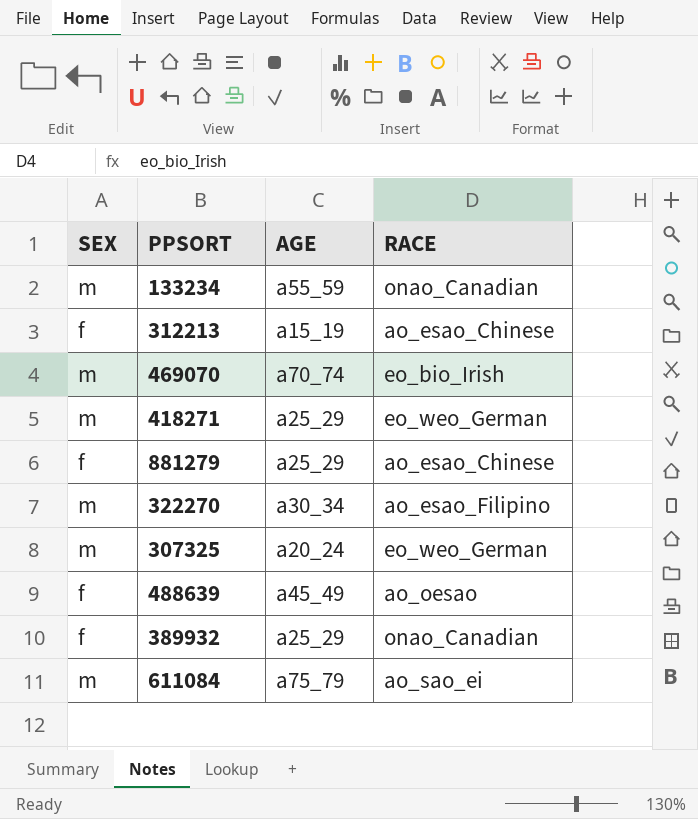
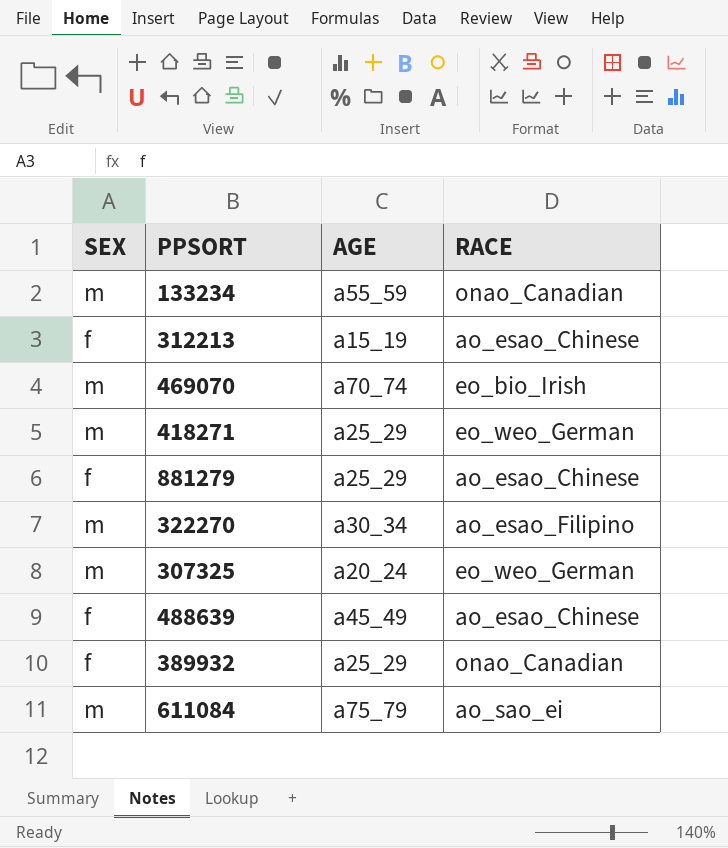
488639 | RACE: ao_oesao -> ao_esao_Chinese

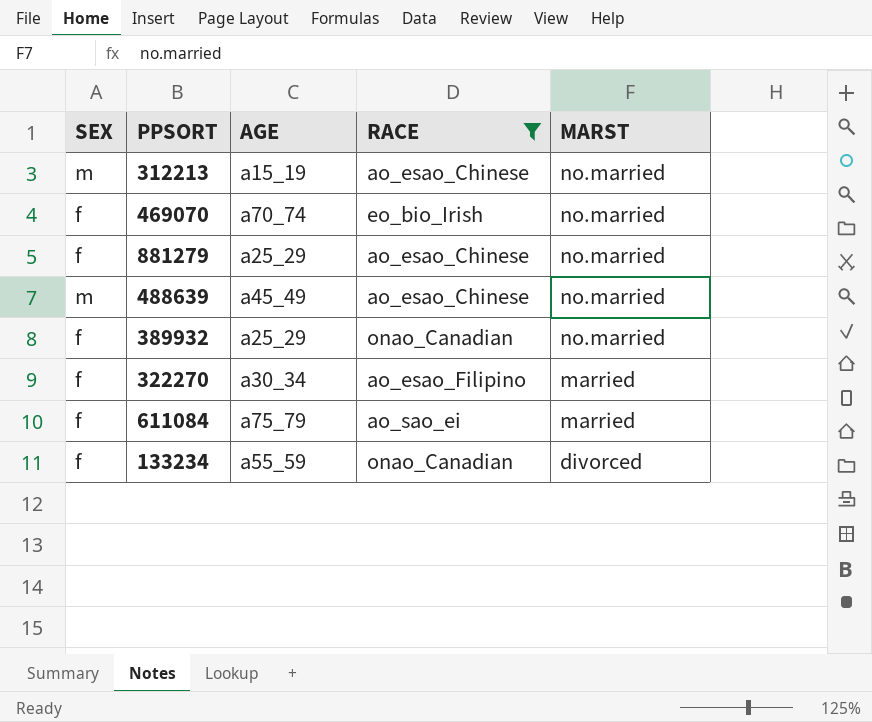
filter: none -> RACE != eo_weo_German
row order: none -> MARST descending
column MARST | position: none -> 5
312213 | SEX: f -> m
469070 | SEX: m -> f
488639 | SEX: f -> m
322270 | SEX: m -> f
611084 | SEX: m -> f
133234 | SEX: m -> f

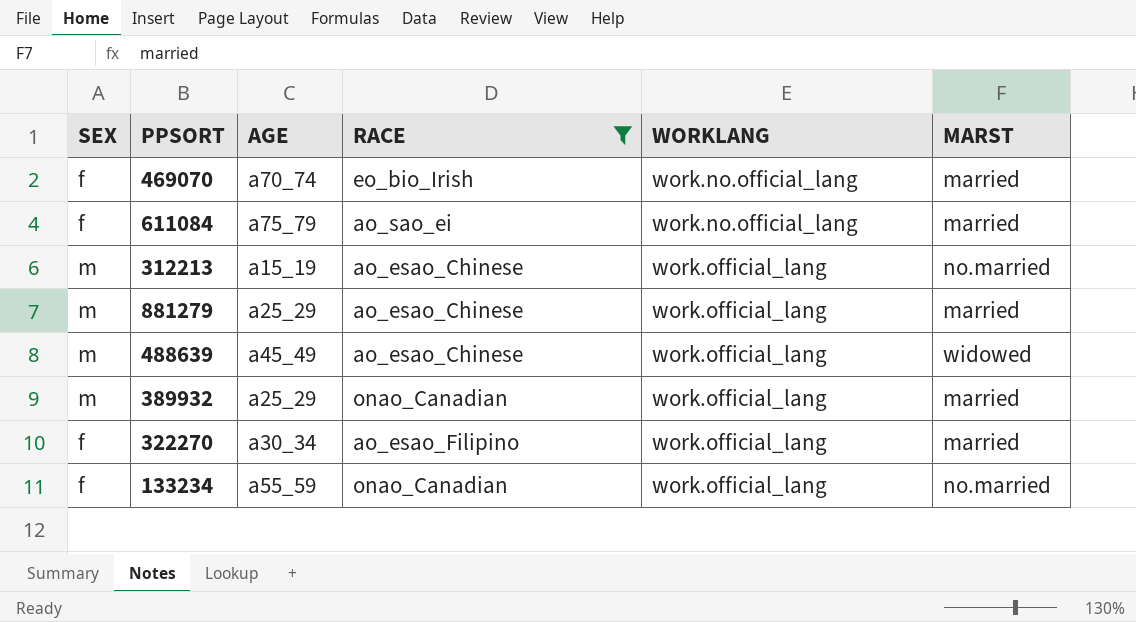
row order: MARST descending -> WORKLANG ascending
column WORKLANG | position: none -> 5
469070 | MARST: no.married -> married
881279 | SEX: f -> m
881279 | MARST: no.married -> married
488639 | MARST: no.married -> widowed
389932 | SEX: f -> m
389932 | MARST: no.married -> married
133234 | MARST: divorced -> no.married

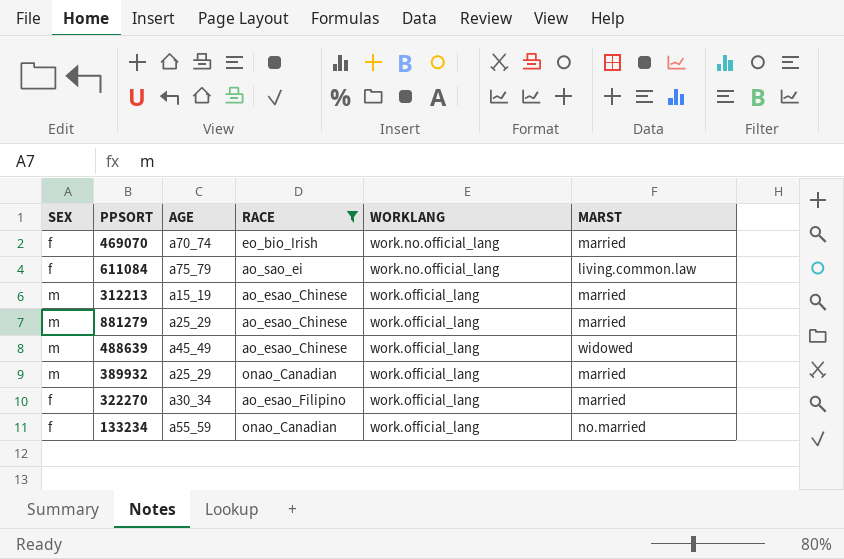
611084 | MARST: married -> living.common.law
312213 | MARST: no.married -> married

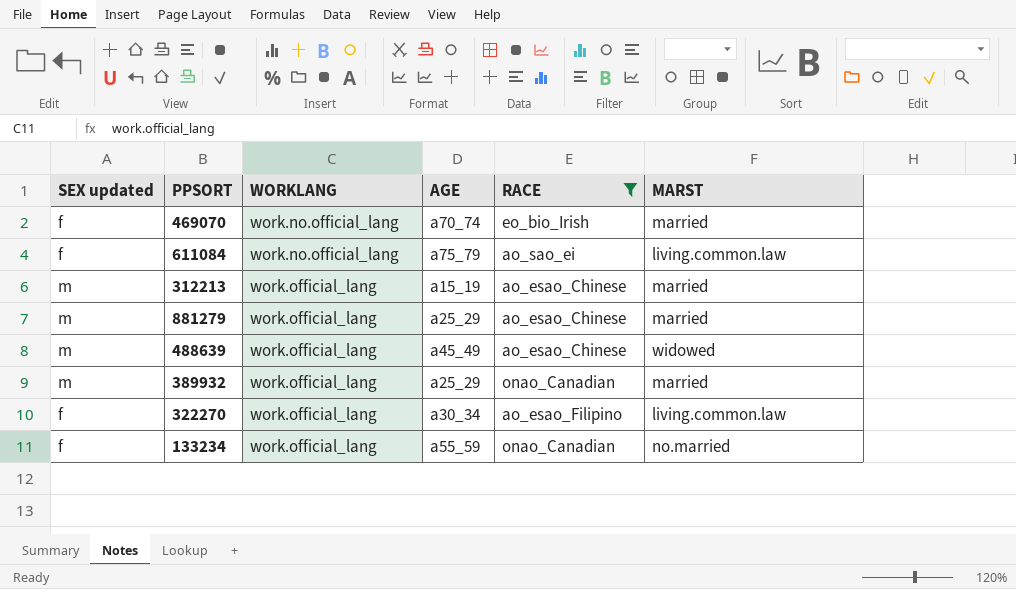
column name: SEX -> SEX updated
column WORKLANG | position: 5 -> 3
322270 | MARST: married -> living.common.law

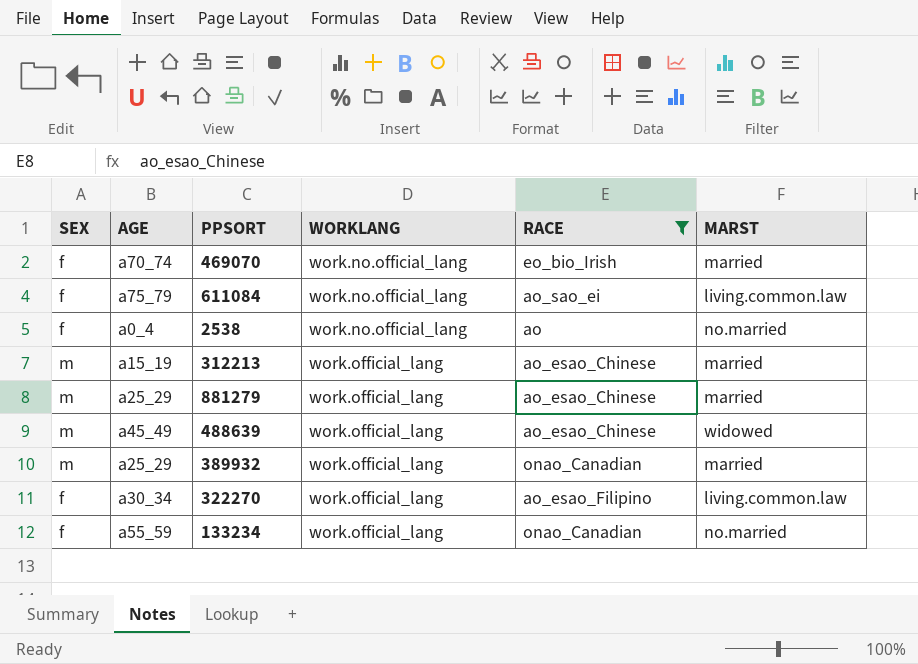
column name: SEX updated -> SEX
column AGE | position: 4 -> 2
row 2538: none -> f | a0_4 | work.no.official_lang | ao | no.married

